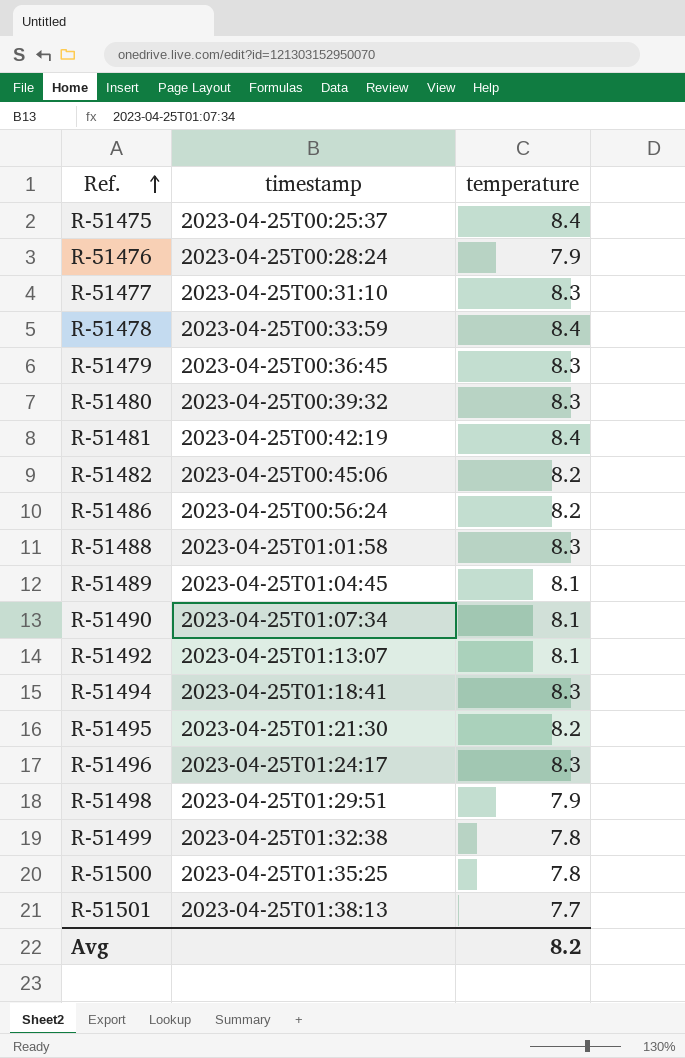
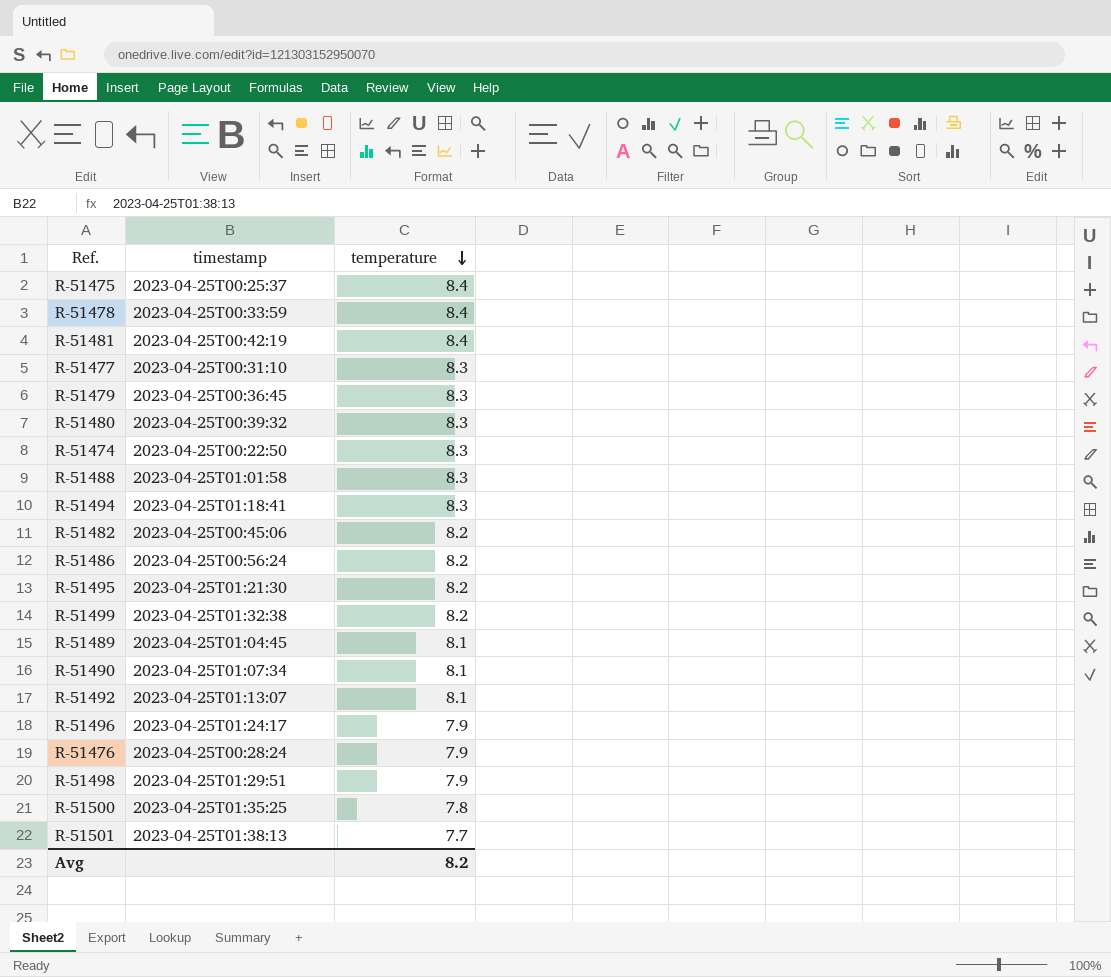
row order: Ref. ascending -> temperature descending
row R-51474: none -> 2023-04-25T00:22:50 | 8.3
R-51499 | temperature: 7.8 -> 8.2
R-51496 | temperature: 8.3 -> 7.9

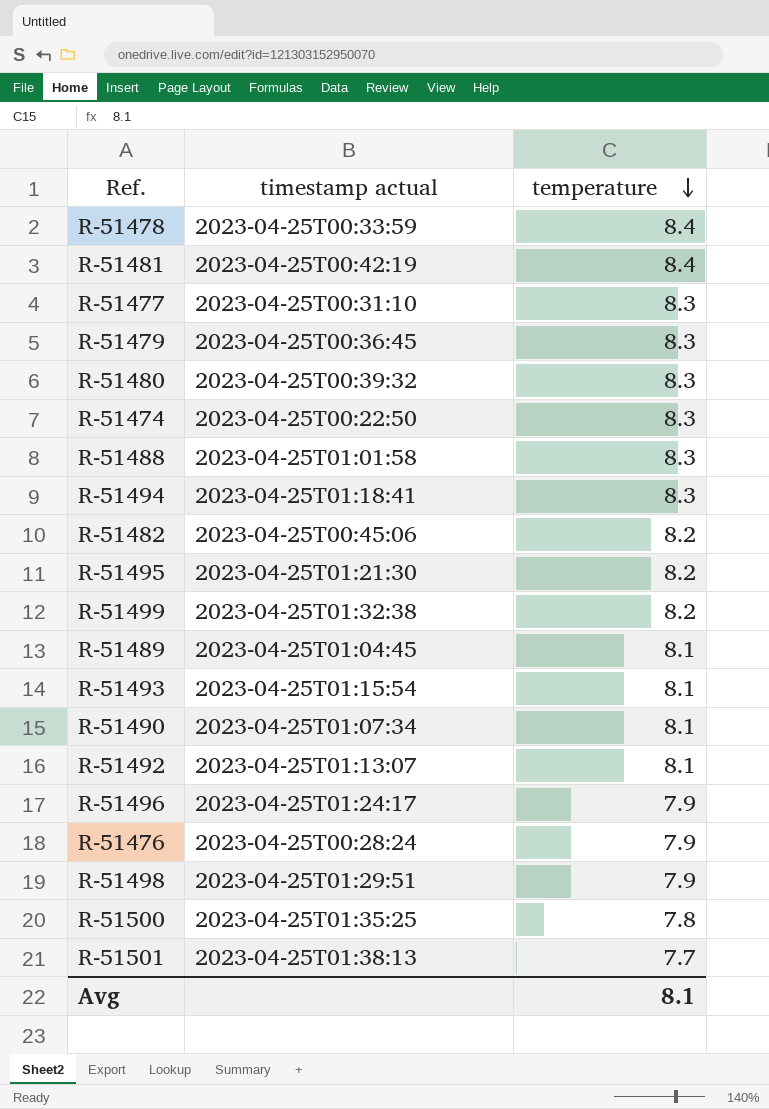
column name: timestamp -> timestamp actual
row R-51475: 2023-04-25T00:25:37 | 8.4 -> none
row R-51486: 2023-04-25T00:56:24 | 8.2 -> none
row R-51493: none -> 2023-04-25T01:15:54 | 8.1
Avg | temperature: 8.2 -> 8.1

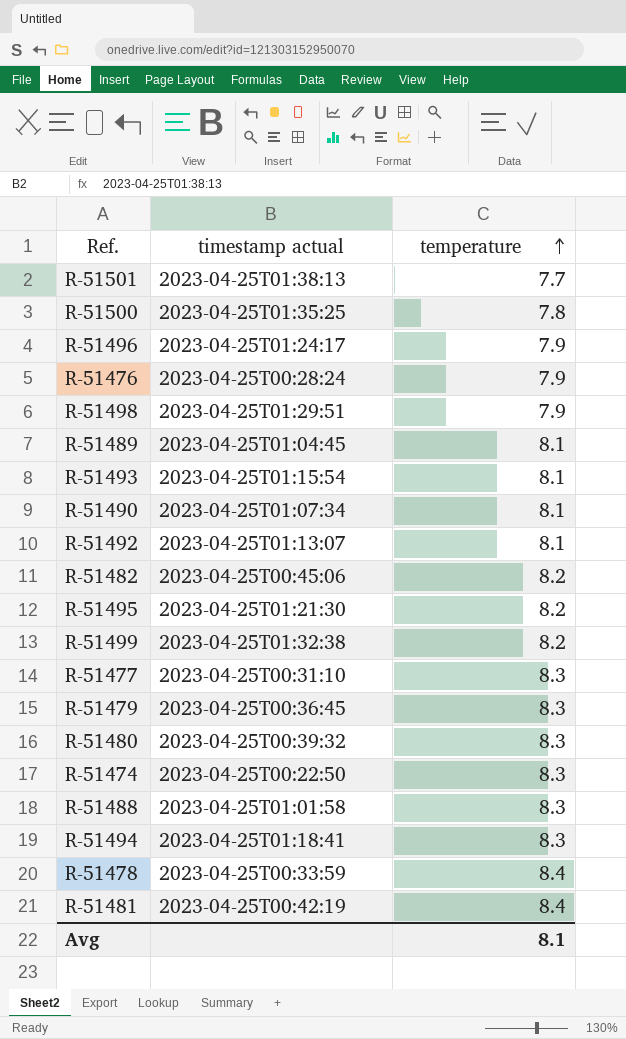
row order: temperature descending -> temperature ascending

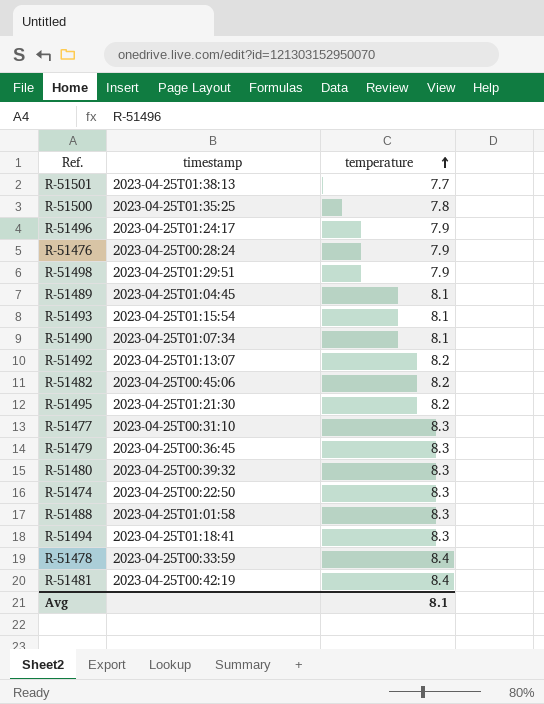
column name: timestamp actual -> timestamp
row R-51499: 2023-04-25T01:32:38 | 8.2 -> none
R-51492 | temperature: 8.1 -> 8.2

